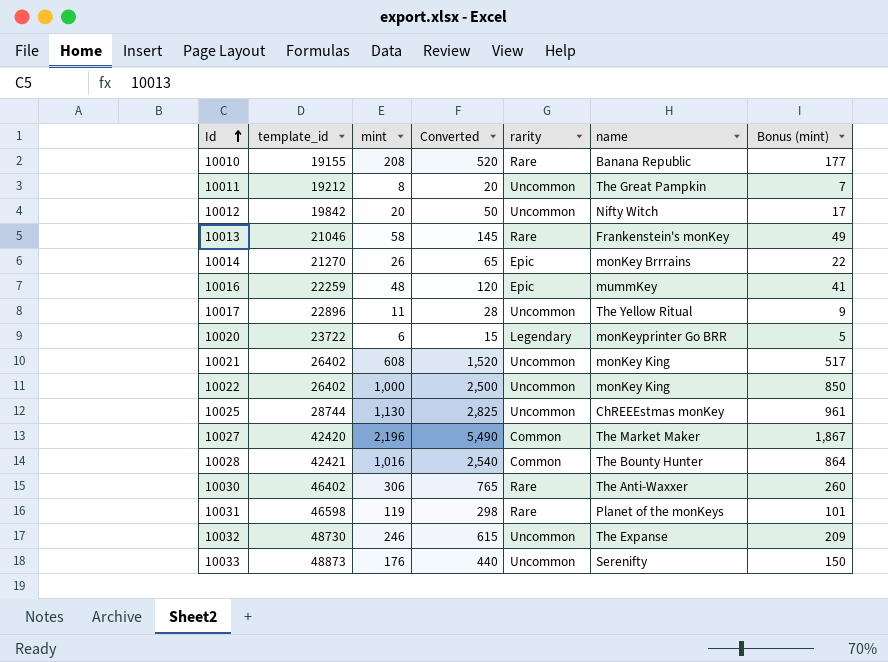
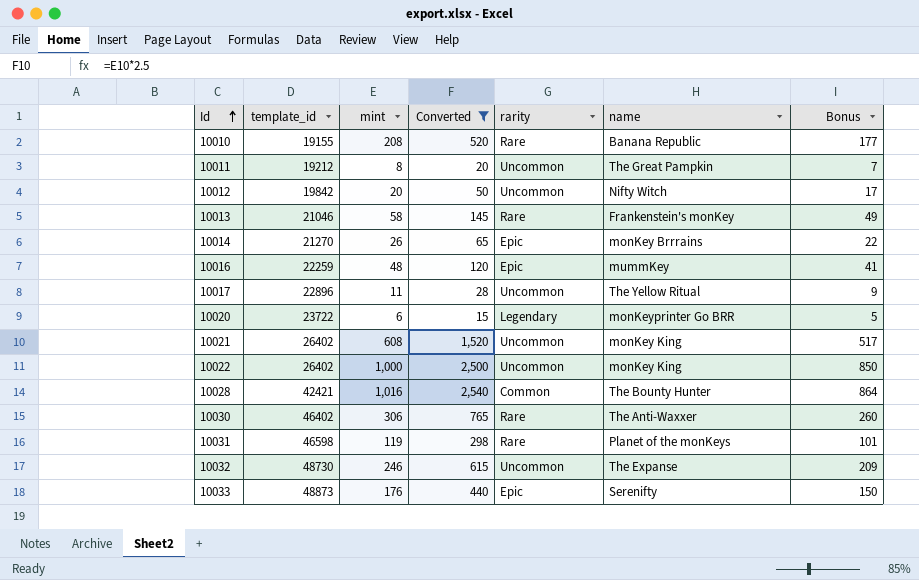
filter: none -> Converted <= 2,540
column name: Bonus (mint) -> Bonus
10033 | rarity: Uncommon -> Epic

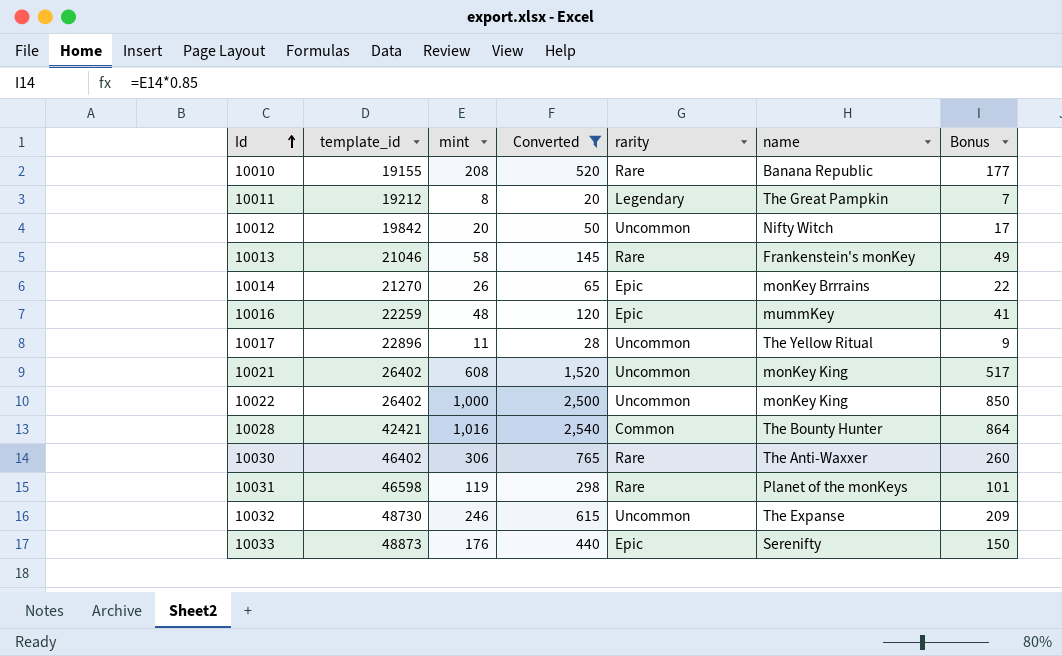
row 10020: 23722 | 6 | 15 | Legendary | monKeyprinter Go BRR | 5 -> none
10011 | rarity: Uncommon -> Legendary

